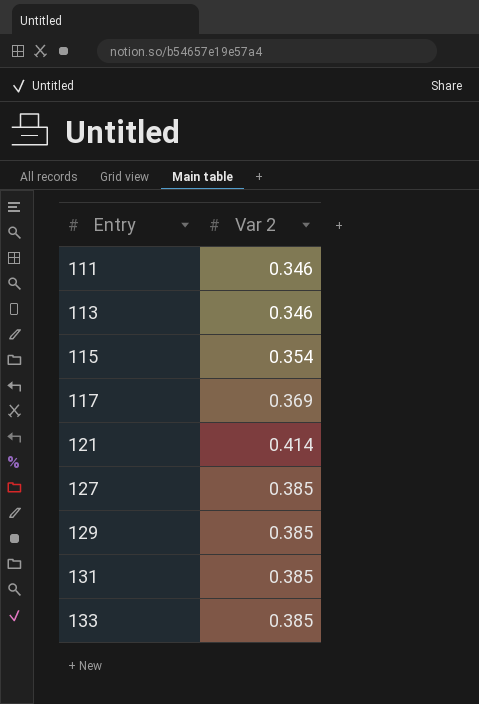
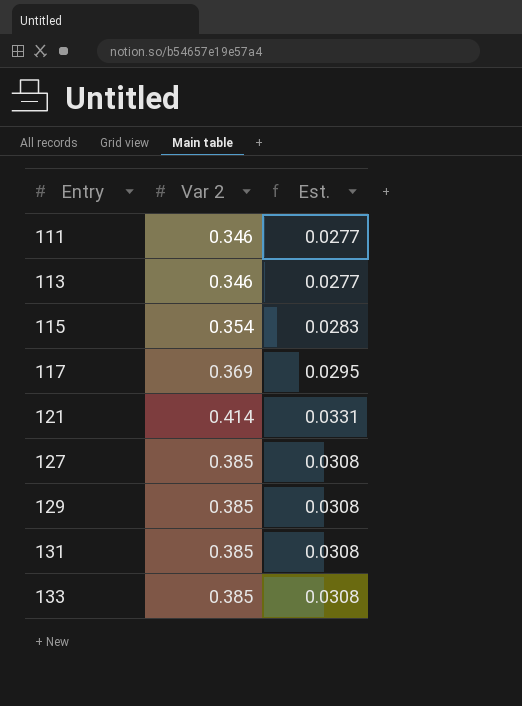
column Est. | formula: none -> [Var 2] * 0.08

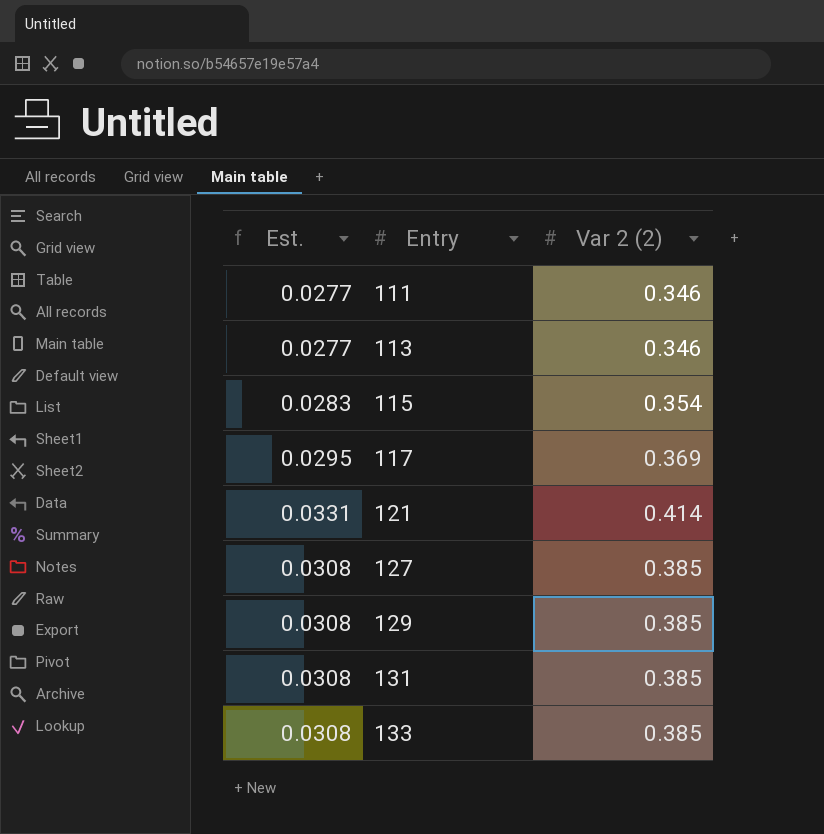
column Est. | position: 3 -> 1
column name: Var 2 -> Var 2 (2)

